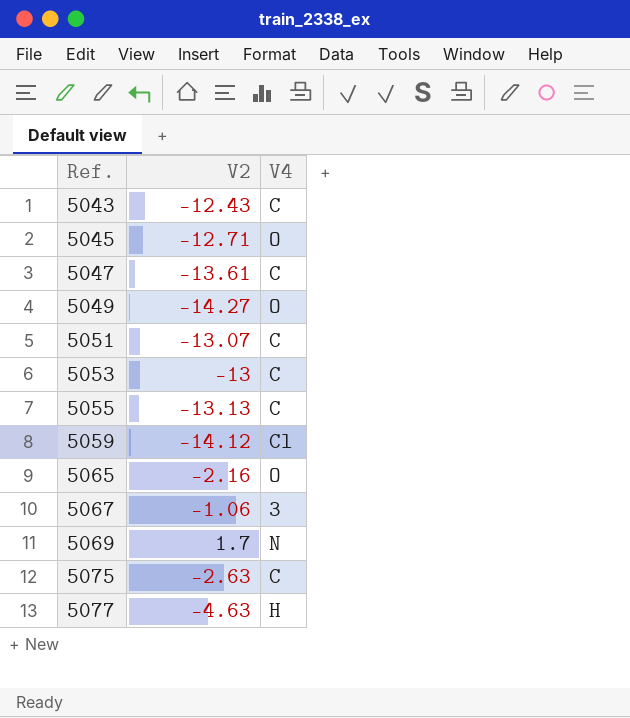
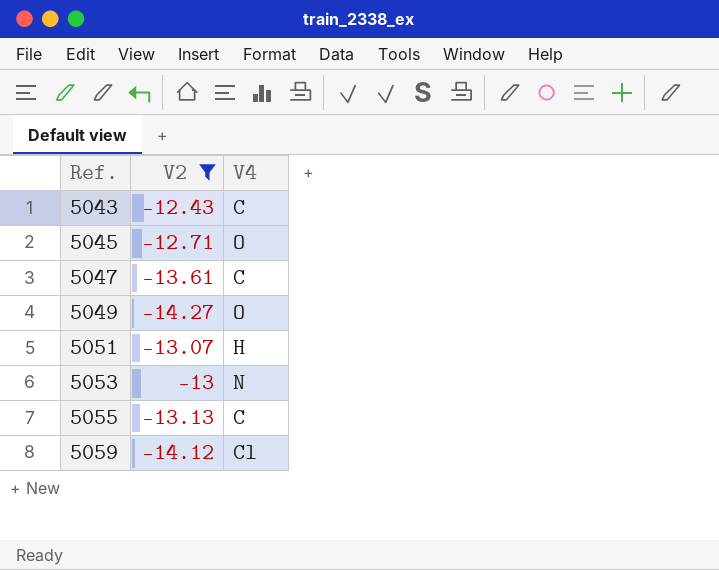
filter: none -> V2 <= -12.43
5051 | V4: C -> H
5053 | V4: C -> N

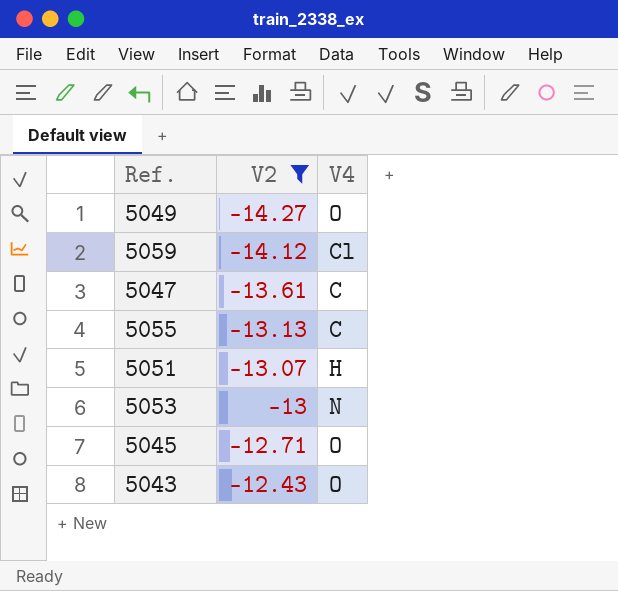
row order: Ref. ascending -> V2 ascending
5043 | V4: C -> O

